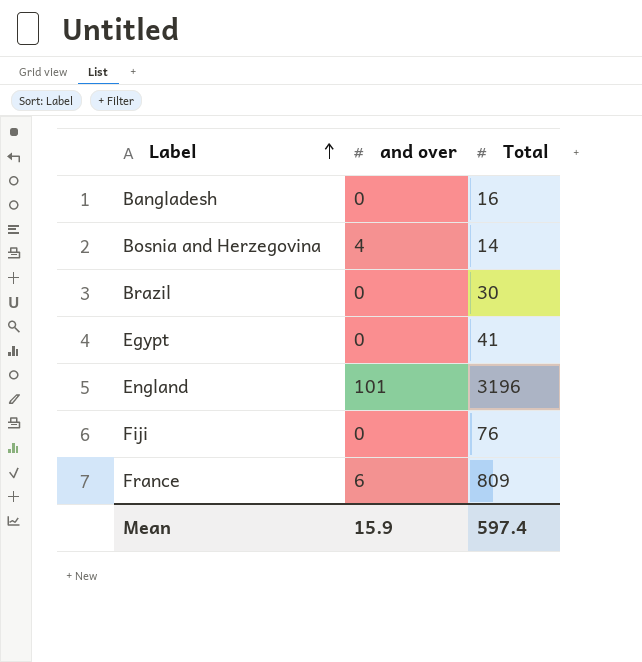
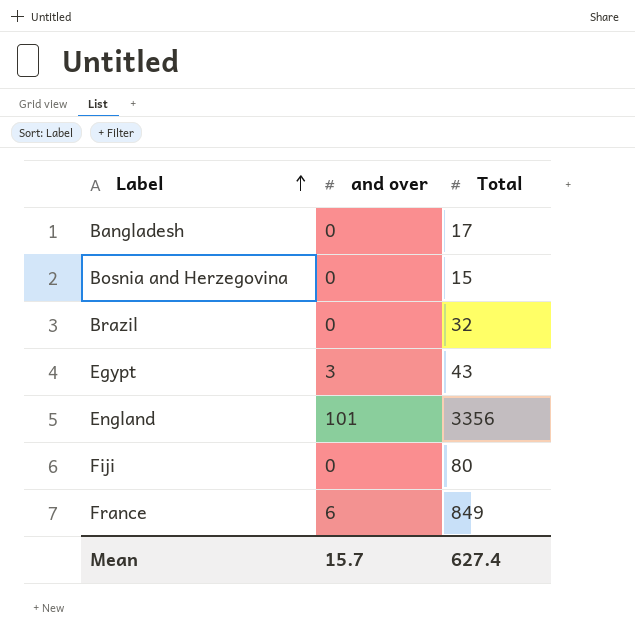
Bangladesh | Total: 16 -> 17
Bosnia and Herzegovina | and over: 4 -> 0
Bosnia and Herzegovina | Total: 14 -> 15
Brazil | Total: 30 -> 32
Egypt | and over: 0 -> 3
Egypt | Total: 41 -> 43
England | Total: 3196 -> 3356
Fiji | Total: 76 -> 80
France | Total: 809 -> 849
Mean | and over: 15.9 -> 15.7
Mean | Total: 597.4 -> 627.4

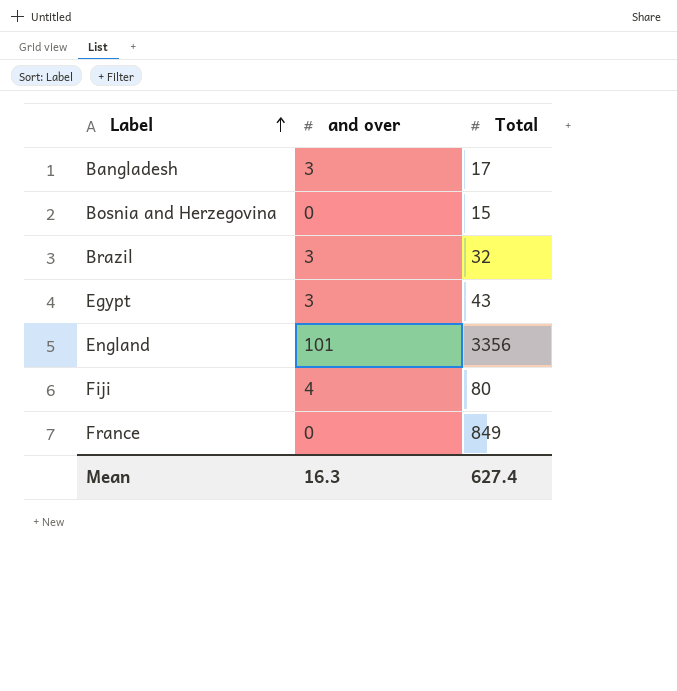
Bangladesh | and over: 0 -> 3
Brazil | and over: 0 -> 3
Fiji | and over: 0 -> 4
France | and over: 6 -> 0
Mean | and over: 15.7 -> 16.3

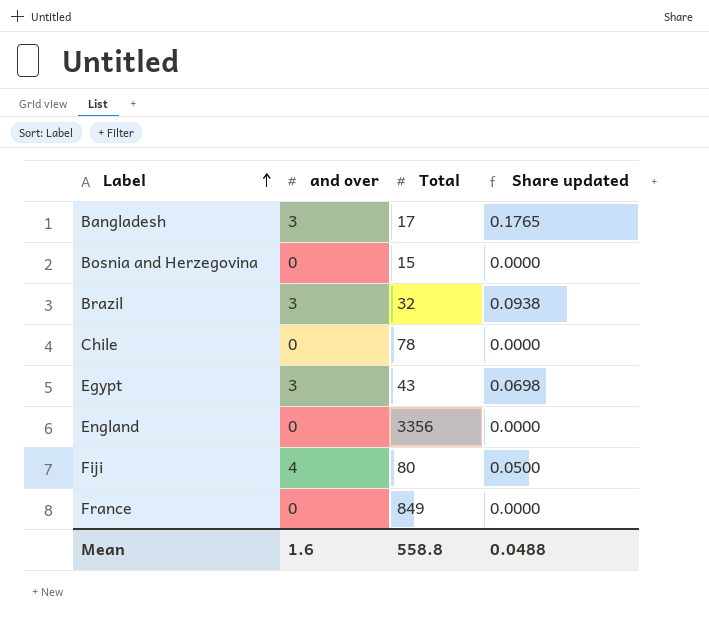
column Share updated | formula: none -> [and over] / [Total]
row Chile: none -> 0 | 78 | 0.0000
England | and over: 101 -> 0
Mean | and over: 16.3 -> 1.6
Mean | Total: 627.4 -> 558.8

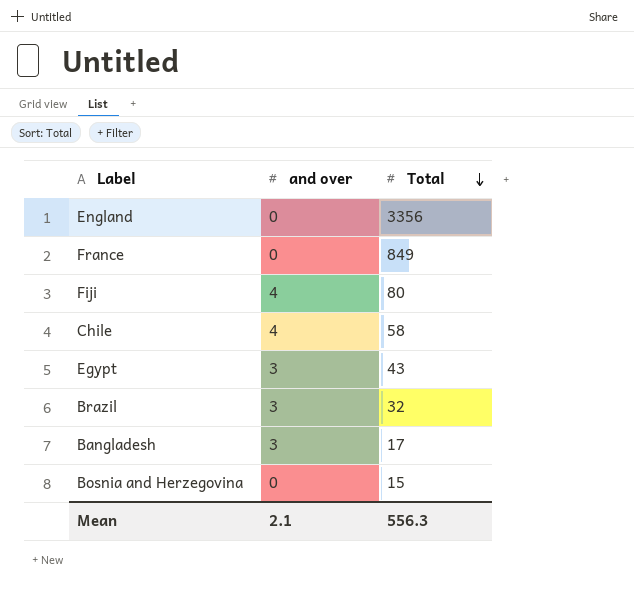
row order: Label ascending -> Total descending
column Share updated | formula: [and over] / [Total] -> none
Chile | and over: 0 -> 4
Chile | Total: 78 -> 58
Mean | and over: 1.6 -> 2.1
Mean | Total: 558.8 -> 556.3

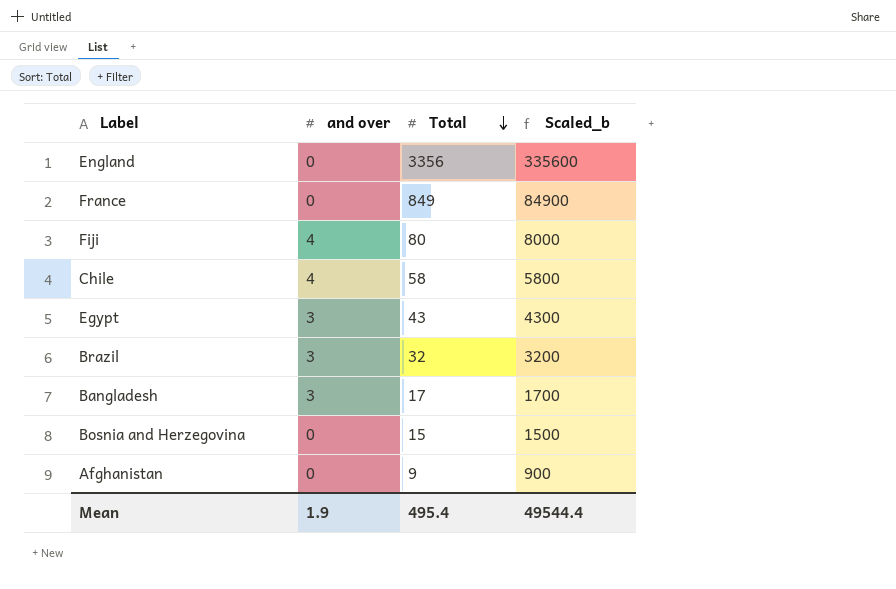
column Scaled_b | formula: none -> [Total] * 100
row Afghanistan: none -> 0 | 9 | 900
Mean | and over: 2.1 -> 1.9
Mean | Total: 556.3 -> 495.4

